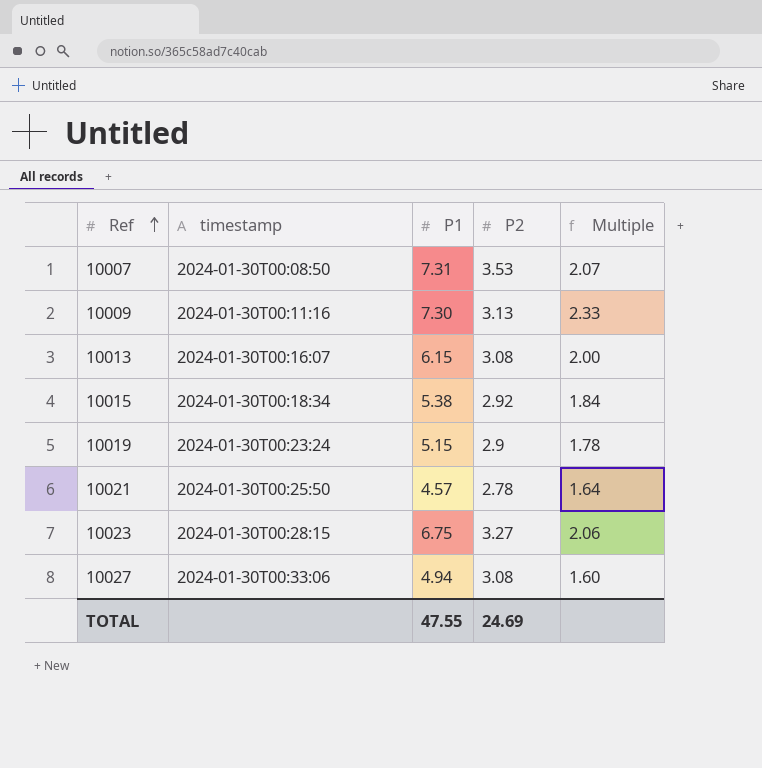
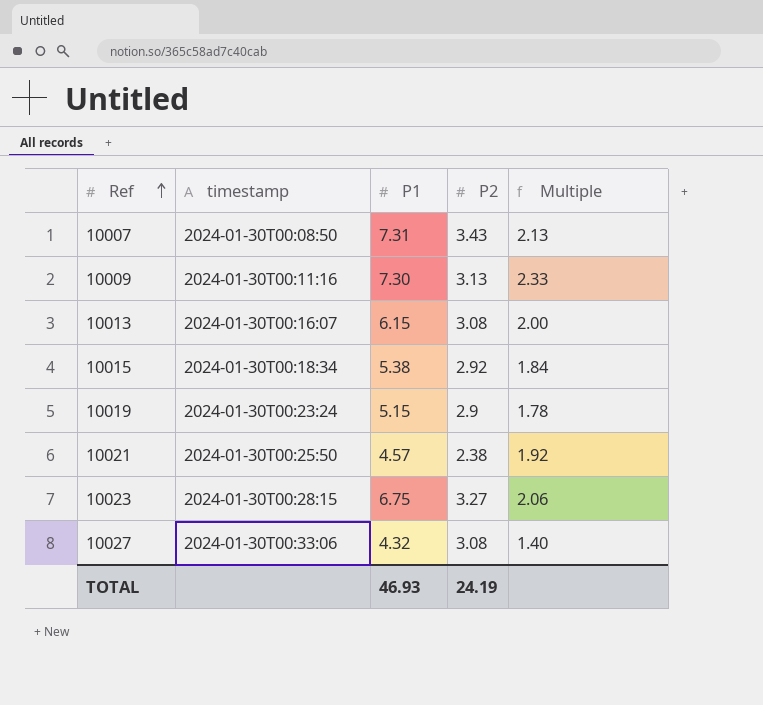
10007 | P2: 3.53 -> 3.43
10007 | Multiple: 2.07 -> 2.13
10021 | P2: 2.78 -> 2.38
10021 | Multiple: 1.64 -> 1.92
10027 | P1: 4.94 -> 4.32
10027 | Multiple: 1.60 -> 1.40
TOTAL | P1: 47.55 -> 46.93
TOTAL | P2: 24.69 -> 24.19

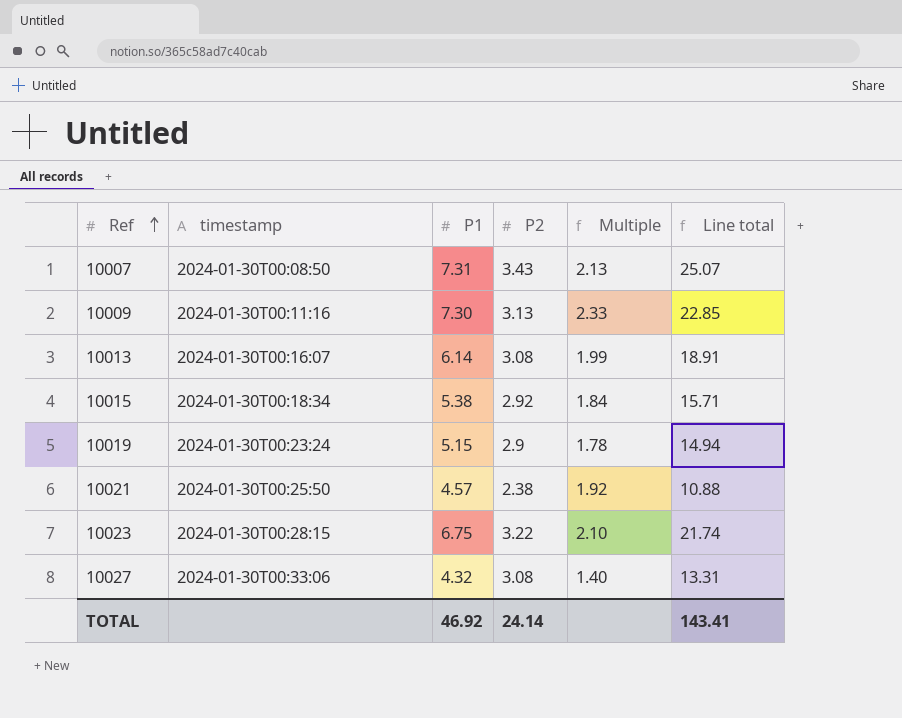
column Line total | formula: none -> [P1] * [P2]
10013 | P1: 6.15 -> 6.14
10013 | Multiple: 2.00 -> 1.99
10023 | P2: 3.27 -> 3.22
10023 | Multiple: 2.06 -> 2.10
TOTAL | P1: 46.93 -> 46.92
TOTAL | P2: 24.19 -> 24.14

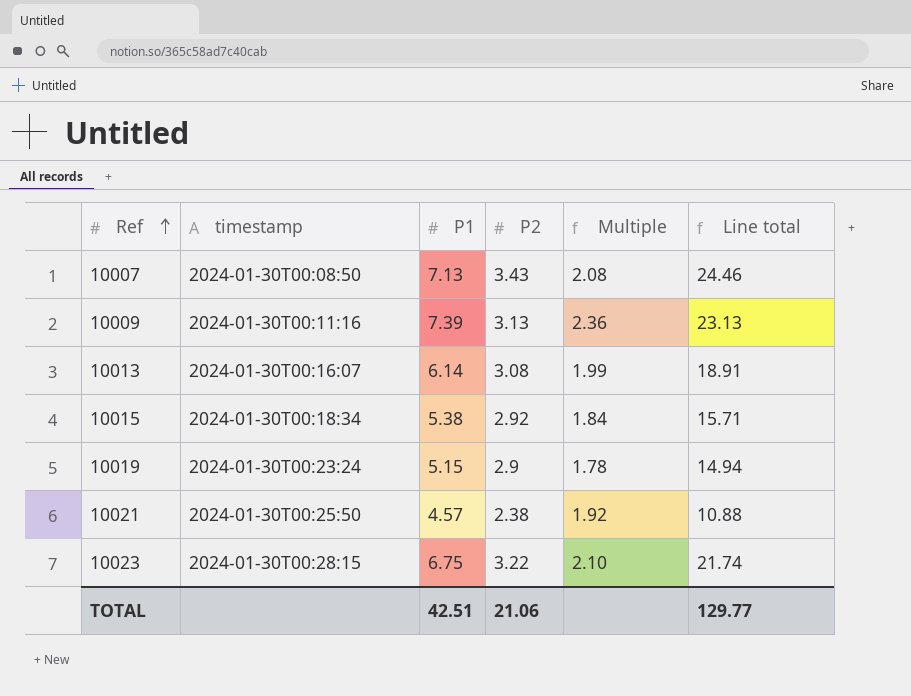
row 10027: 2024-01-30T00:33:06 | 4.32 | 3.08 | 1.40 | 13.31 -> none
10007 | P1: 7.31 -> 7.13
10007 | Multiple: 2.13 -> 2.08
10007 | Line total: 25.07 -> 24.46
10009 | P1: 7.30 -> 7.39
10009 | Multiple: 2.33 -> 2.36
10009 | Line total: 22.85 -> 23.13
TOTAL | P1: 46.92 -> 42.51
TOTAL | P2: 24.14 -> 21.06
TOTAL | Line total: 143.41 -> 129.77

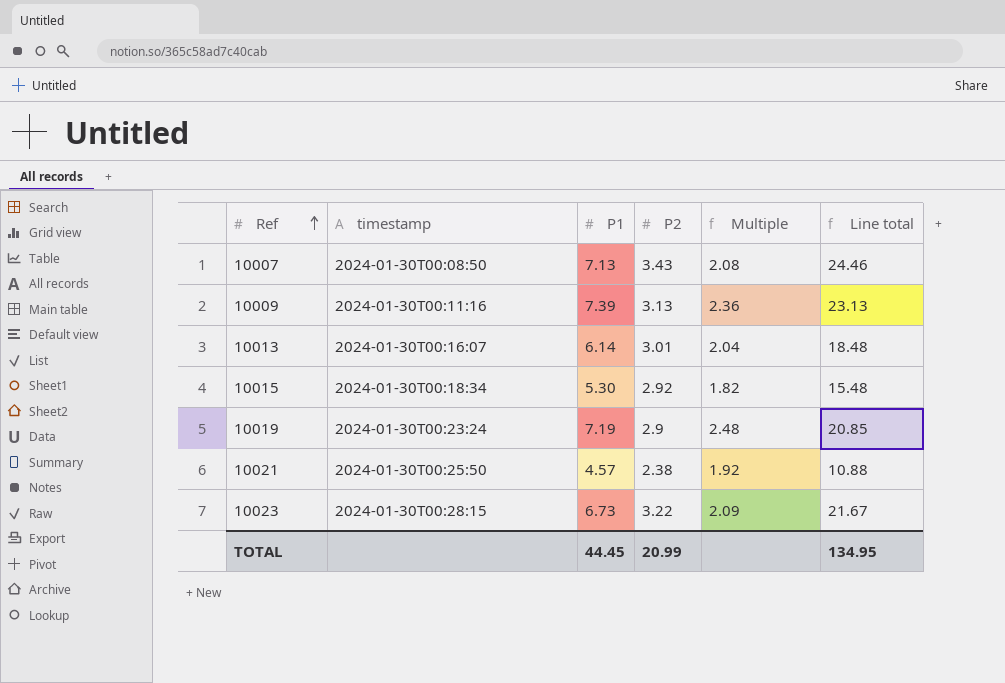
10013 | P2: 3.08 -> 3.01
10013 | Multiple: 1.99 -> 2.04
10013 | Line total: 18.91 -> 18.48
10015 | P1: 5.38 -> 5.30
10015 | Multiple: 1.84 -> 1.82
10015 | Line total: 15.71 -> 15.48
10019 | P1: 5.15 -> 7.19
10019 | Multiple: 1.78 -> 2.48
10019 | Line total: 14.94 -> 20.85
10023 | P1: 6.75 -> 6.73
10023 | Multiple: 2.10 -> 2.09
10023 | Line total: 21.74 -> 21.67
TOTAL | P1: 42.51 -> 44.45
TOTAL | P2: 21.06 -> 20.99
TOTAL | Line total: 129.77 -> 134.95

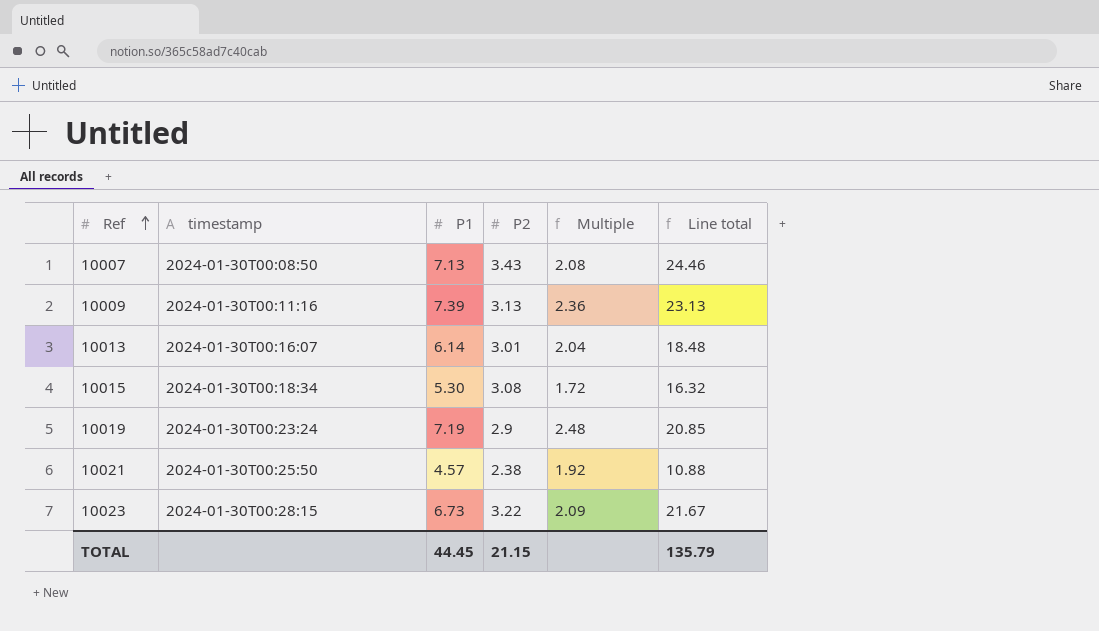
10015 | P2: 2.92 -> 3.08
10015 | Multiple: 1.82 -> 1.72
10015 | Line total: 15.48 -> 16.32
TOTAL | P2: 20.99 -> 21.15
TOTAL | Line total: 134.95 -> 135.79

